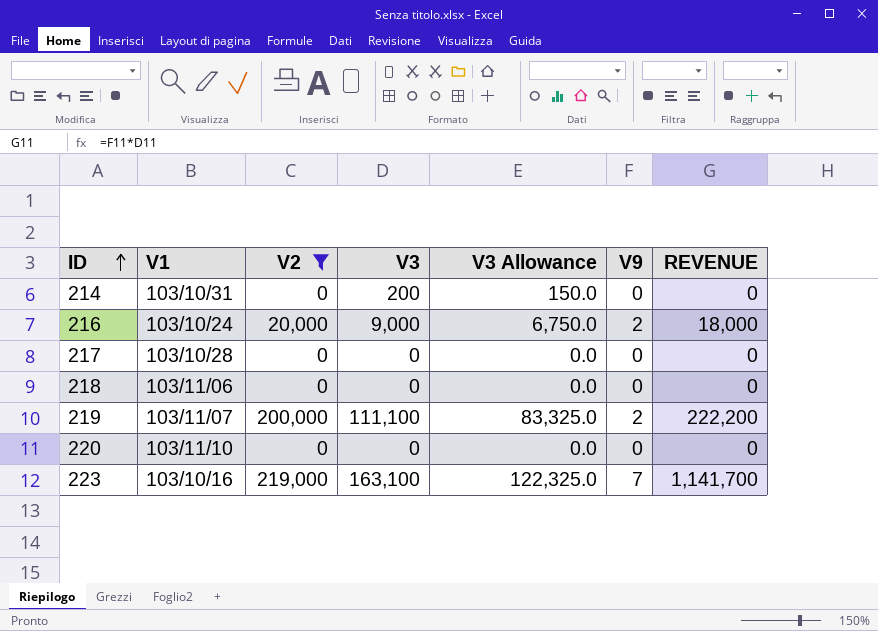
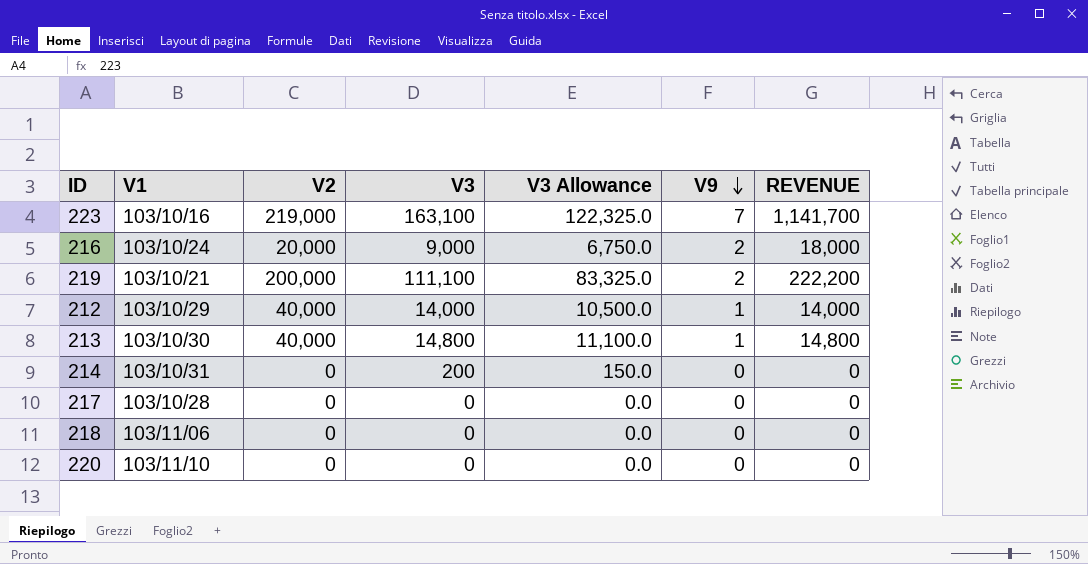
filter: V2 != 40,000 -> none
row order: ID ascending -> V9 descending
219 | V1: 103/11/07 -> 103/10/21

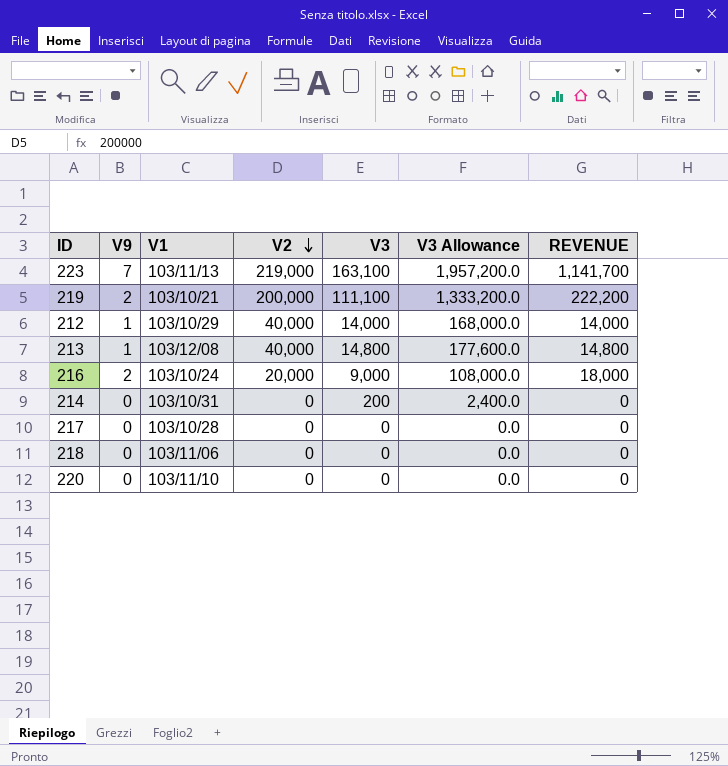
row order: V9 descending -> V2 descending
column V9 | position: 6 -> 2
column V3 Allowance | formula: [V3] * 0.75 -> [V3] * 12
223 | V1: 103/10/16 -> 103/11/13
213 | V1: 103/10/30 -> 103/12/08

